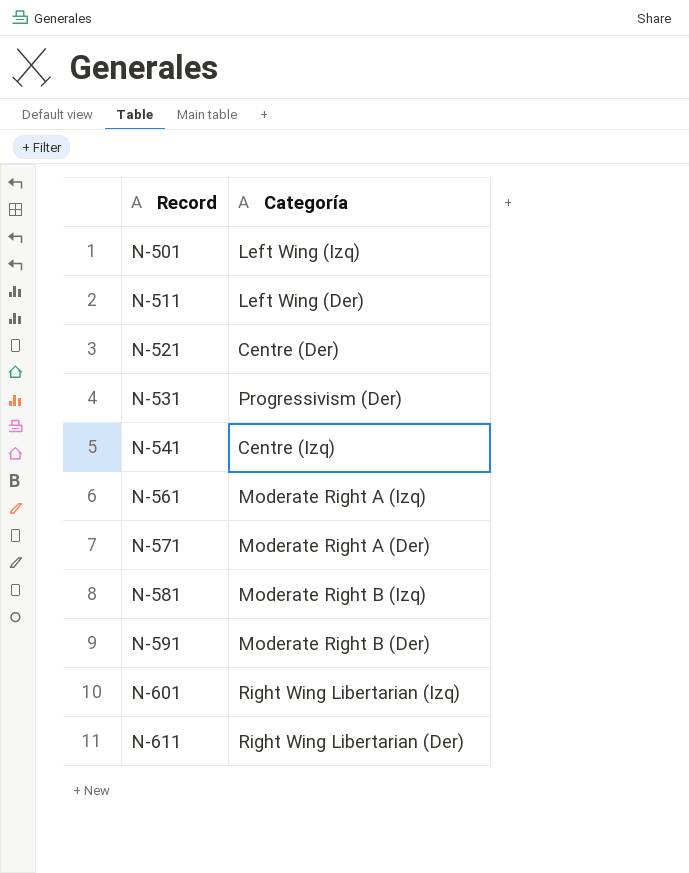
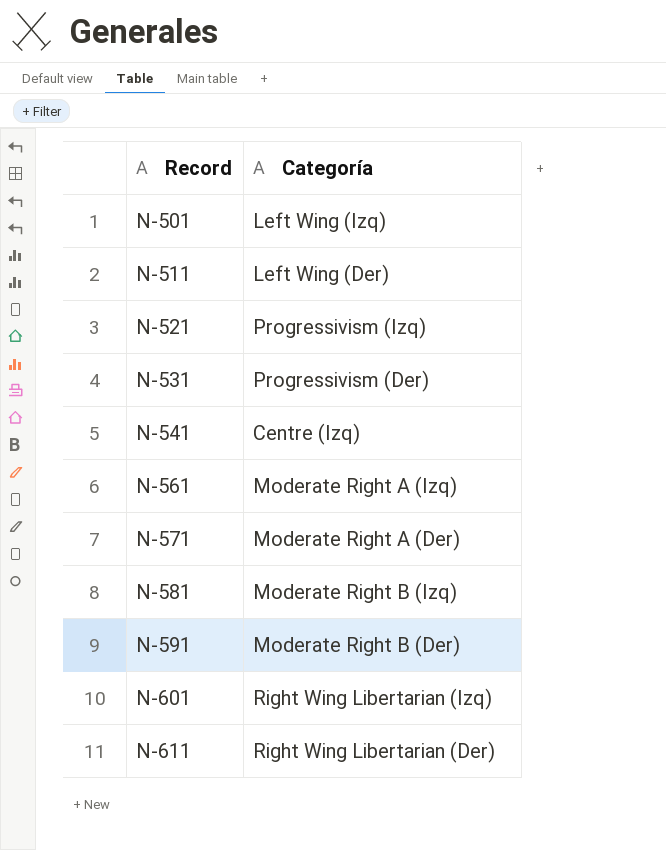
N-521 | Categoría: Centre (Der) -> Progressivism (Izq)

